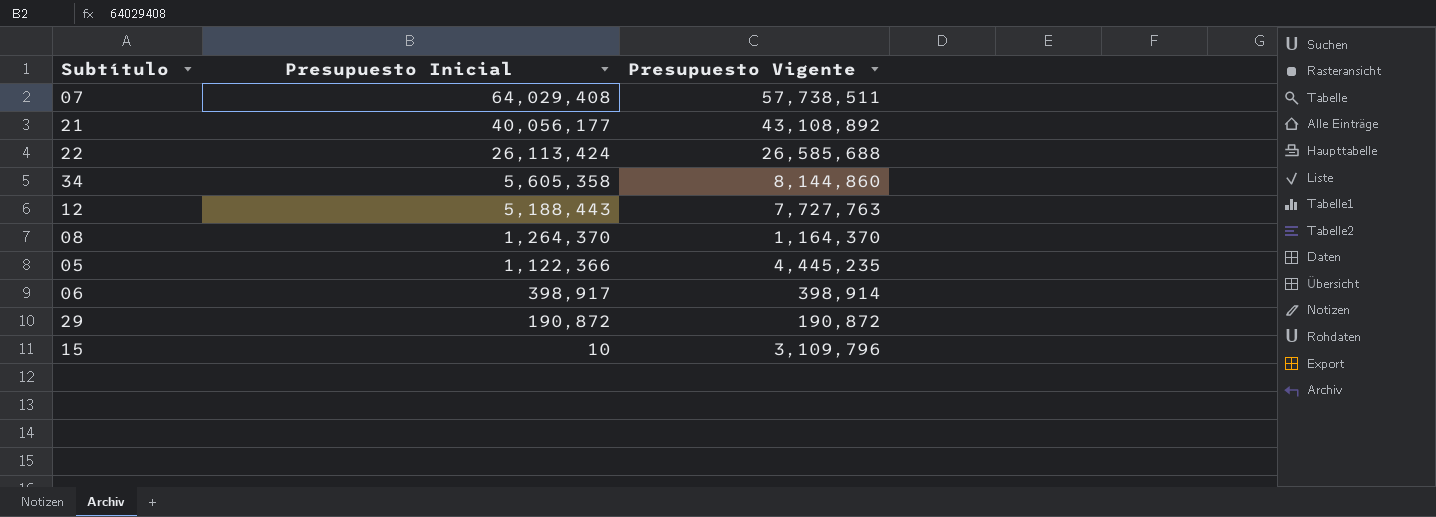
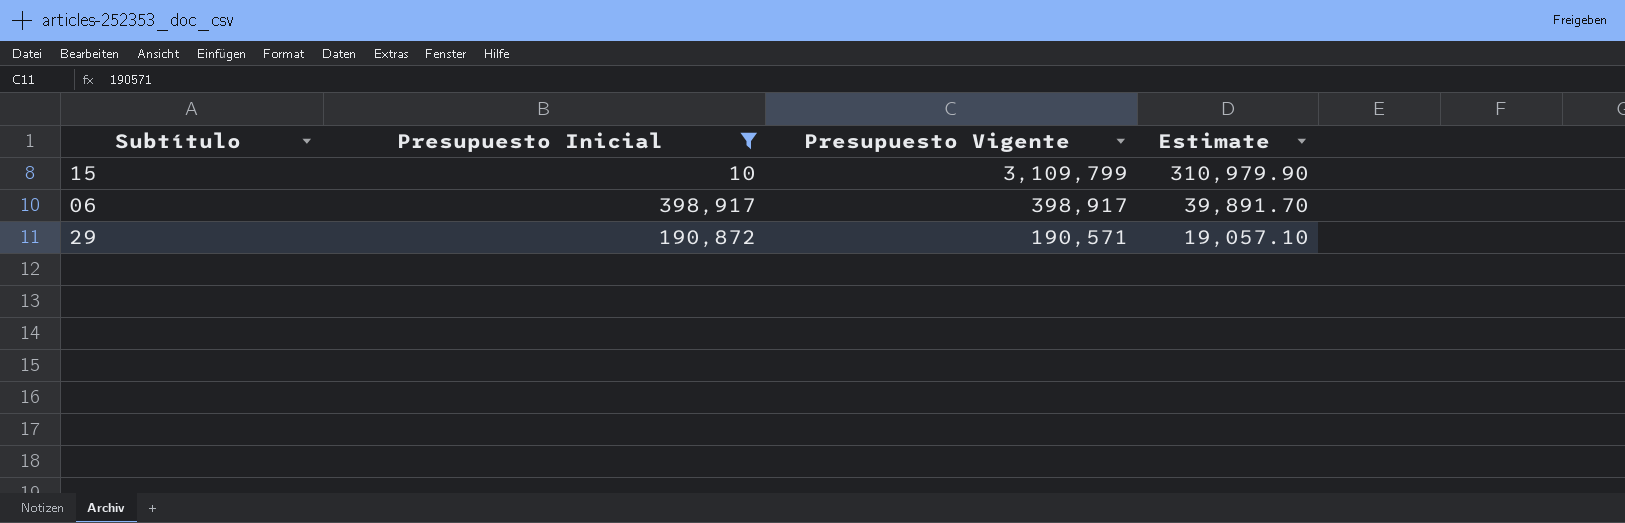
filter: none -> Presupuesto Inicial <= 398,917
row order: Presupuesto Inicial descending -> Presupuesto Vigente descending
column Estimate | formula: none -> [Presupuesto Vigente] * 0.1
15 | Presupuesto Vigente: 3,109,796 -> 3,109,799
06 | Presupuesto Vigente: 398,914 -> 398,917
29 | Presupuesto Vigente: 190,872 -> 190,571

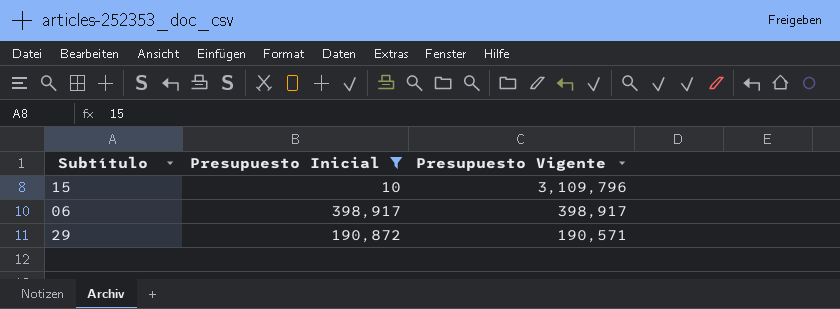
column Estimate | formula: [Presupuesto Vigente] * 0.1 -> none
15 | Presupuesto Vigente: 3,109,799 -> 3,109,796

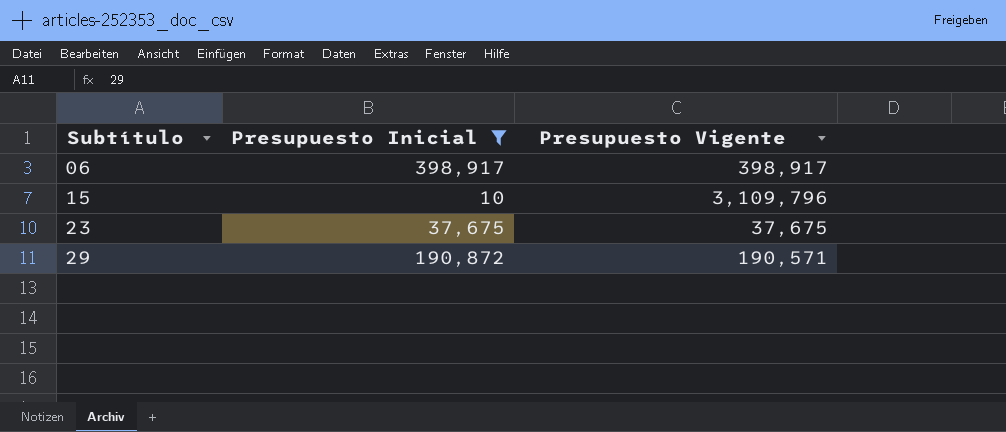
row order: Presupuesto Vigente descending -> Subtítulo ascending
row 23: none -> 37,675 | 37,675

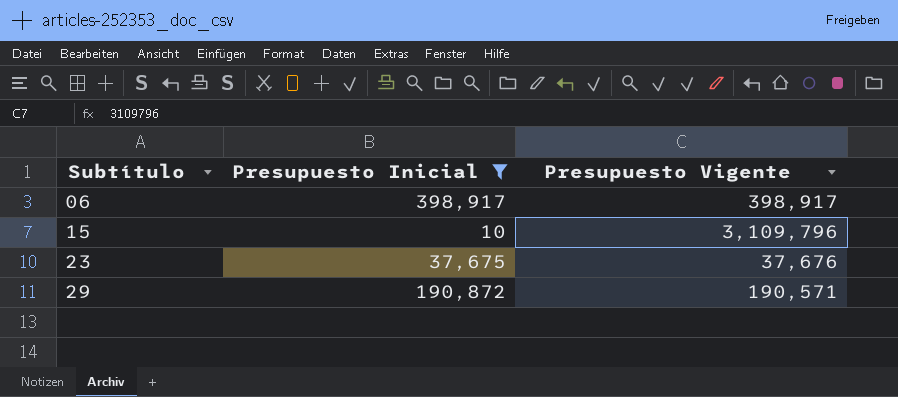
23 | Presupuesto Vigente: 37,675 -> 37,676

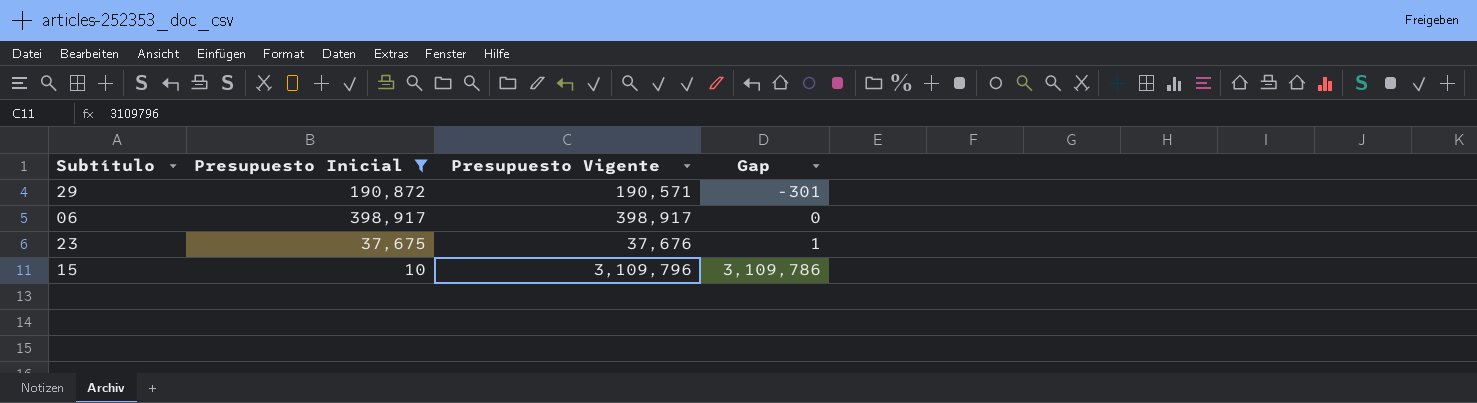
row order: Subtítulo ascending -> Gap ascending
column Gap | formula: none -> [Presupuesto Vigente] - [Presupuesto Inicial]

